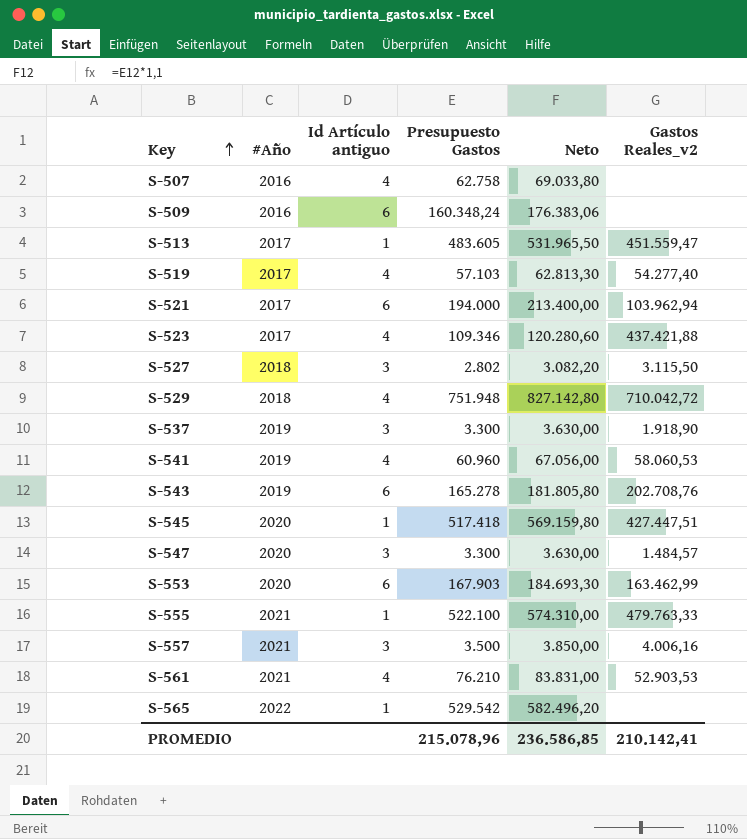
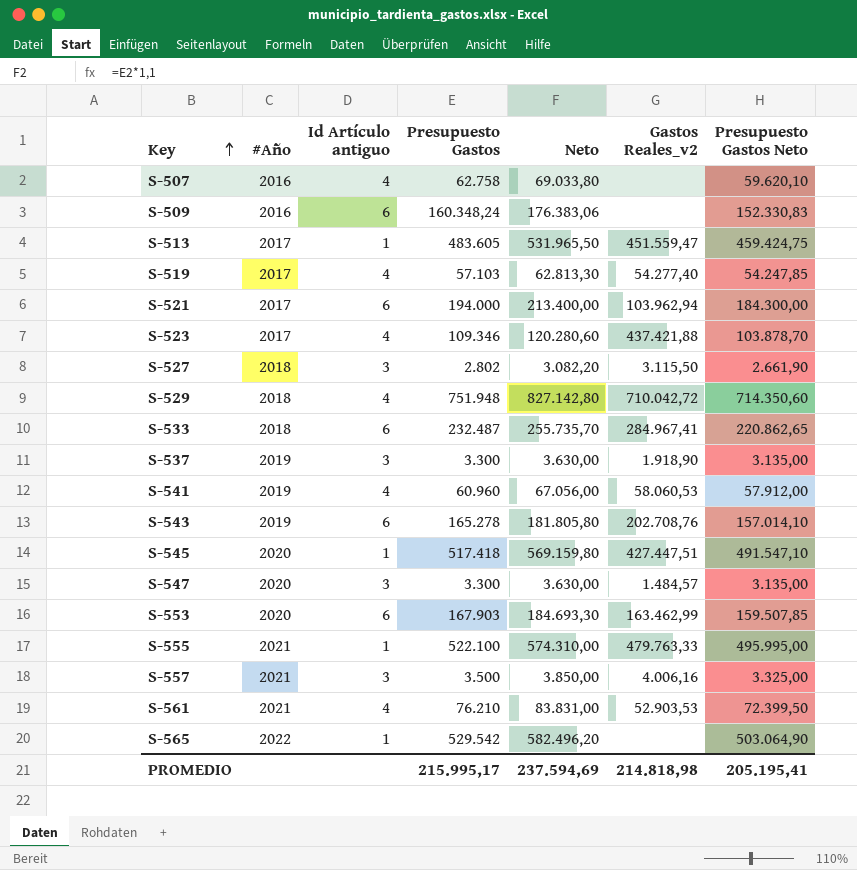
column Presupuesto Gastos Neto | formula: none -> [Presupuesto Gastos] * 0,95
row S-533: none -> 2018 | 6 | 232.487 | 255.735,70 | 284.967,41 | 220.862,65
PROMEDIO | Presupuesto Gastos: 215.078,96 -> 215.995,17
PROMEDIO | Neto: 236.586,85 -> 237.594,69
PROMEDIO | Gastos Reales_v2: 210.142,41 -> 214.818,98

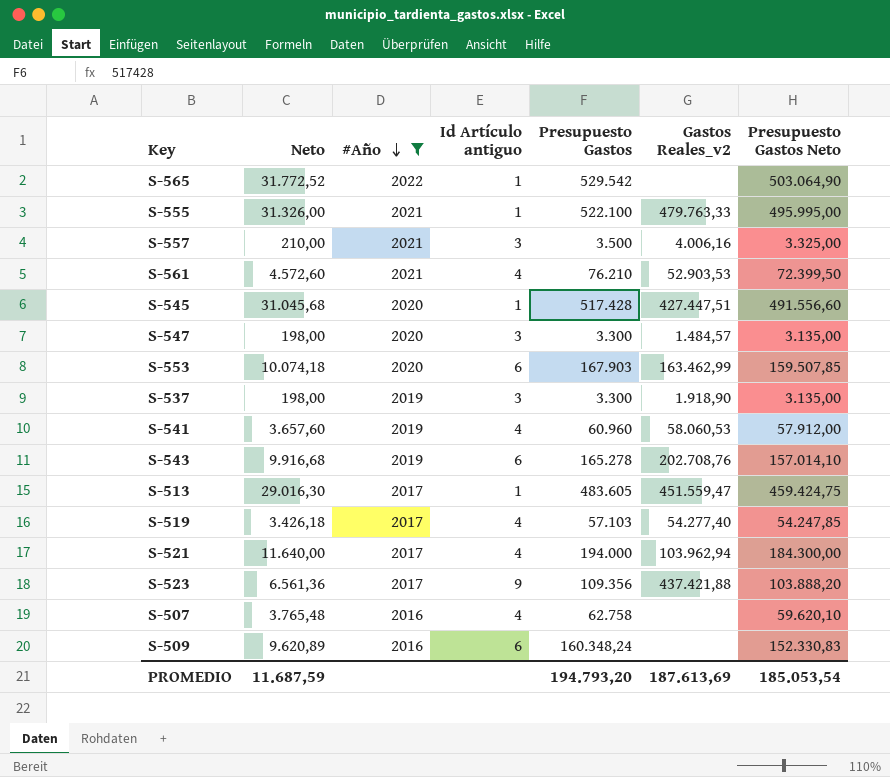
filter: none -> #Año != 2018
row order: Key ascending -> #Año descending
column Neto | formula: [Presupuesto Gastos] * 1,1 -> [Presupuesto Gastos] * 0,06
column Neto | position: 5 -> 2
S-545 | Presupuesto Gastos: 517.418 -> 517.428
S-545 | Presupuesto Gastos Neto: 491.547,10 -> 491.556,60
S-521 | Id Artículo antiguo: 6 -> 4
S-523 | Id Artículo antiguo: 4 -> 9
S-523 | Presupuesto Gastos: 109.346 -> 109.356
S-523 | Presupuesto Gastos Neto: 103.878,70 -> 103.888,20
PROMEDIO | Neto: 237.594,69 -> 11.687,59
PROMEDIO | Presupuesto Gastos: 215.995,17 -> 194.793,20
PROMEDIO | Gastos Reales_v2: 214.818,98 -> 187.613,69
PROMEDIO | Presupuesto Gastos Neto: 205.195,41 -> 185.053,54

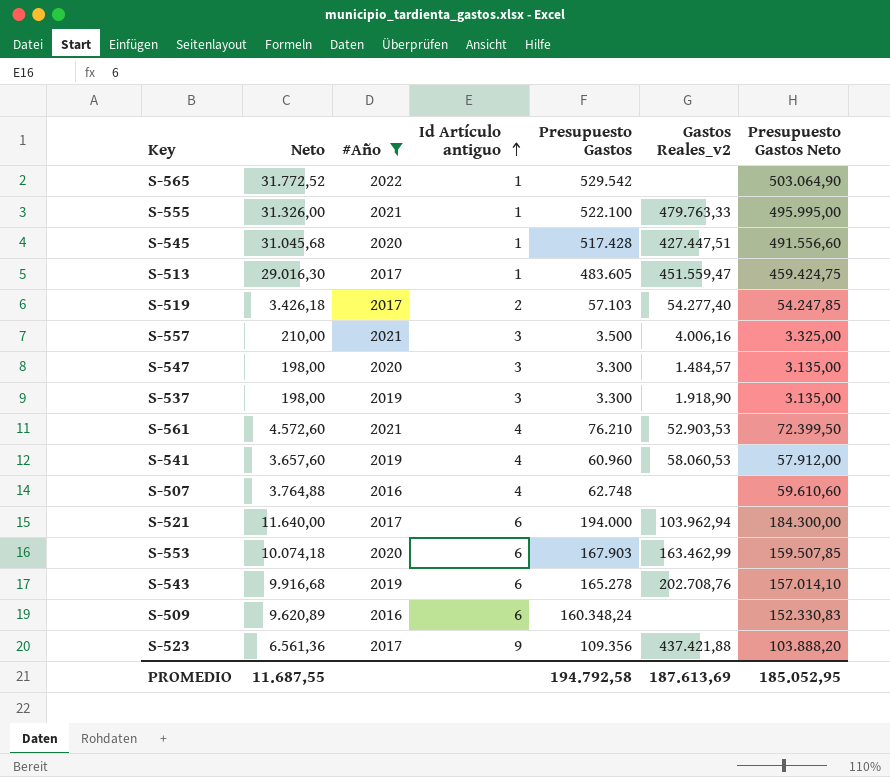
row order: #Año descending -> Id Artículo antiguo ascending
S-519 | Id Artículo antiguo: 4 -> 2
S-507 | Neto: 3.765,48 -> 3.764,88
S-507 | Presupuesto Gastos: 62.758 -> 62.748
S-507 | Presupuesto Gastos Neto: 59.620,10 -> 59.610,60
S-521 | Id Artículo antiguo: 4 -> 6
PROMEDIO | Neto: 11.687,59 -> 11.687,55
PROMEDIO | Presupuesto Gastos: 194.793,20 -> 194.792,58
PROMEDIO | Presupuesto Gastos Neto: 185.053,54 -> 185.052,95

